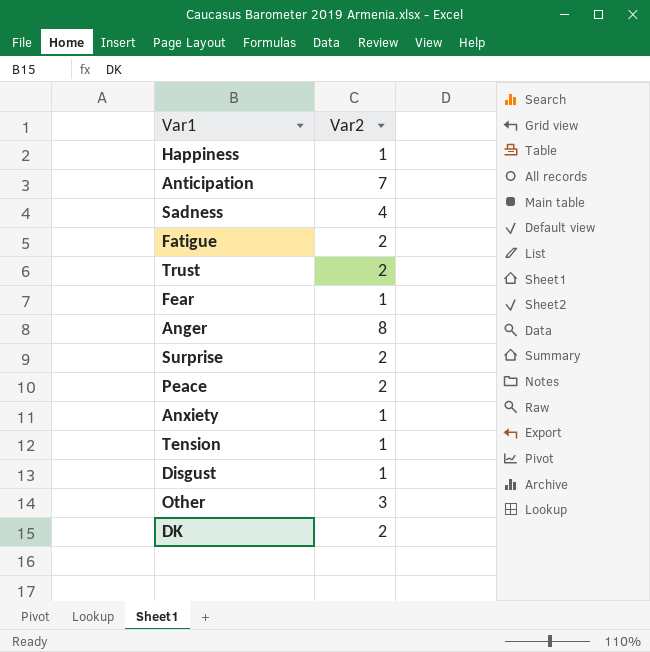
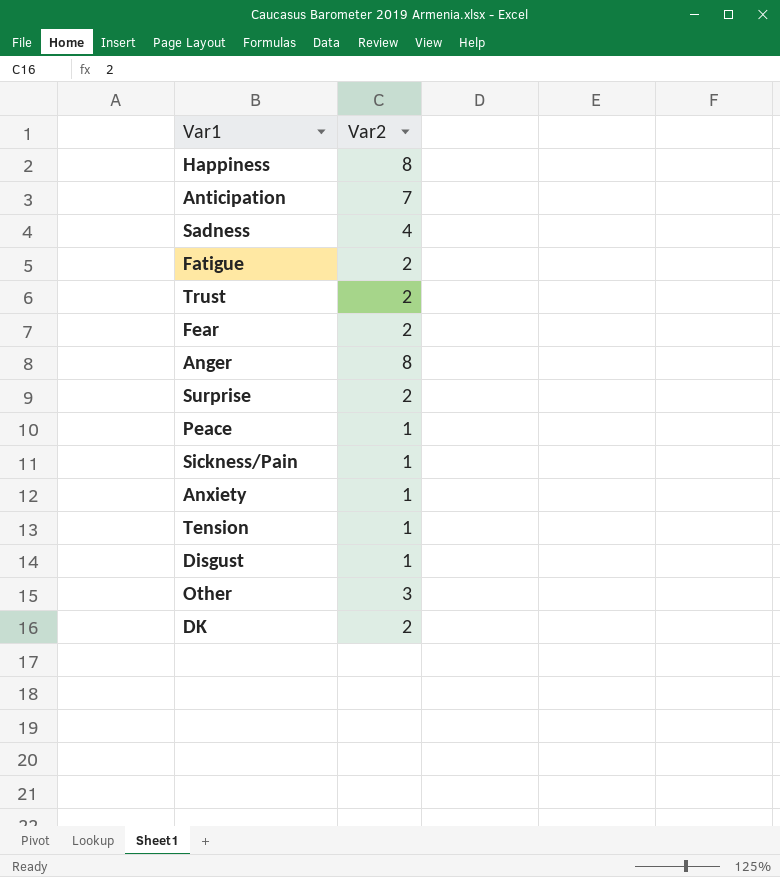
Happiness | Var2: 1 -> 8
Fear | Var2: 1 -> 2
Peace | Var2: 2 -> 1
row Sickness/Pain: none -> 1

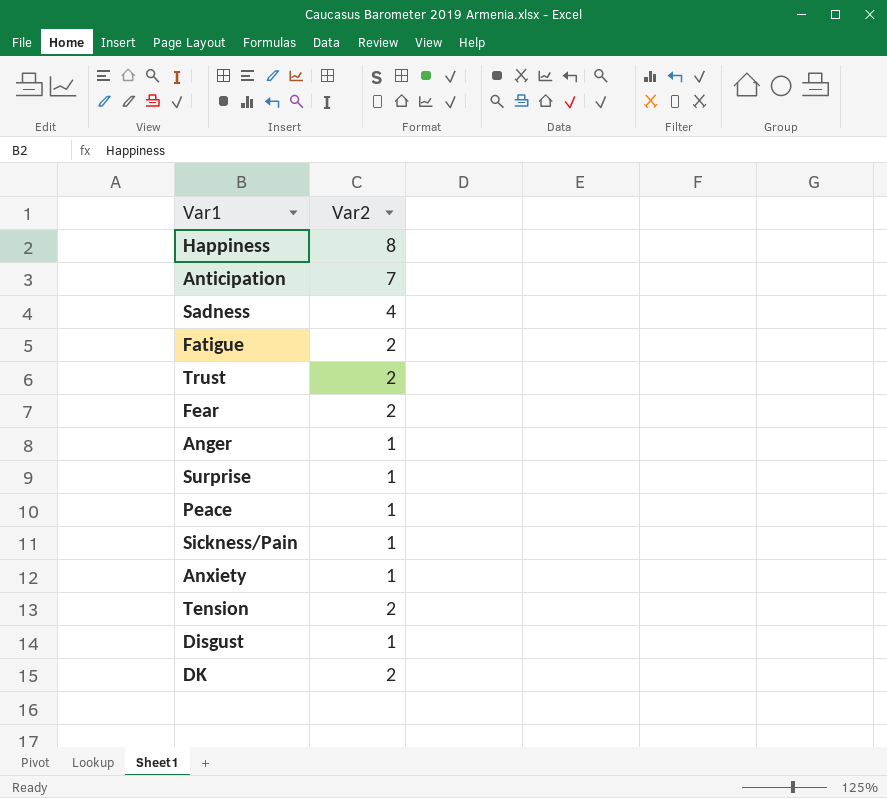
row Other: 3 -> none
Anger | Var2: 8 -> 1
Surprise | Var2: 2 -> 1
Tension | Var2: 1 -> 2

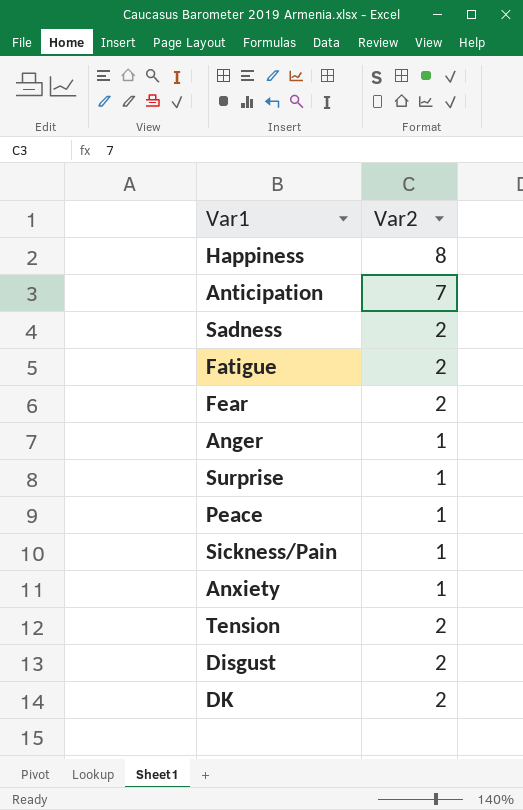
row Trust: 2 -> none
Sadness | Var2: 4 -> 2
Disgust | Var2: 1 -> 2

